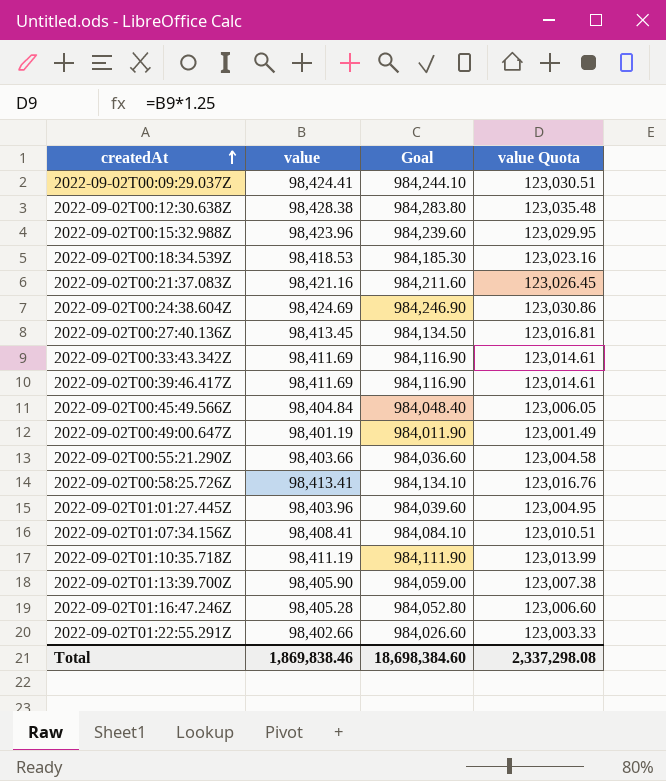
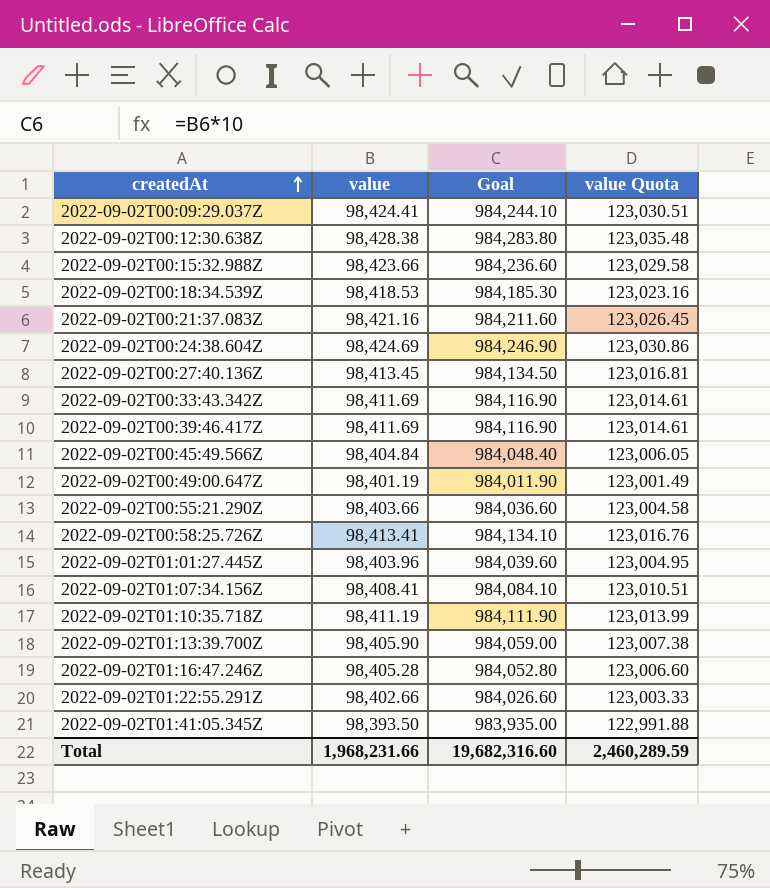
2022-09-02T00:15:32.988Z | value: 98,423.96 -> 98,423.66
2022-09-02T00:15:32.988Z | Goal: 984,239.60 -> 984,236.60
2022-09-02T00:15:32.988Z | value Quota: 123,029.95 -> 123,029.58
row 2022-09-02T01:41:05.345Z: none -> 98,393.50 | 983,935.00 | 122,991.88
Total | value: 1,869,838.46 -> 1,968,231.66
Total | Goal: 18,698,384.60 -> 19,682,316.60
Total | value Quota: 2,337,298.08 -> 2,460,289.59

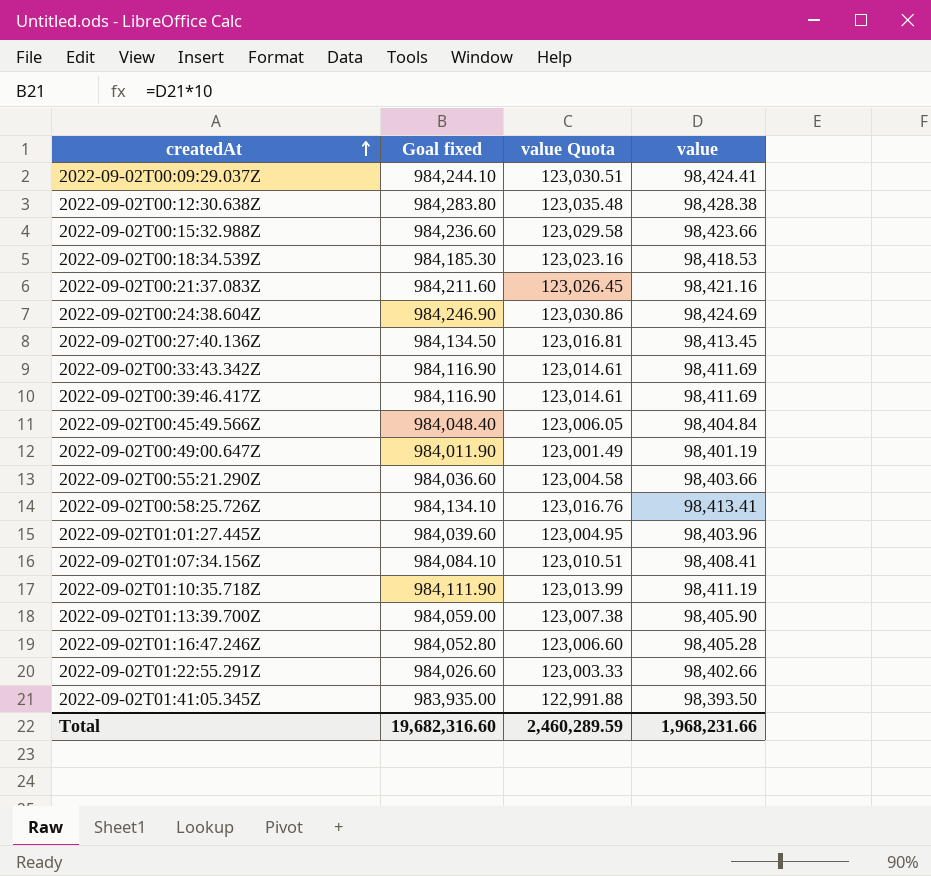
column name: Goal -> Goal fixed
column value | position: 2 -> 4

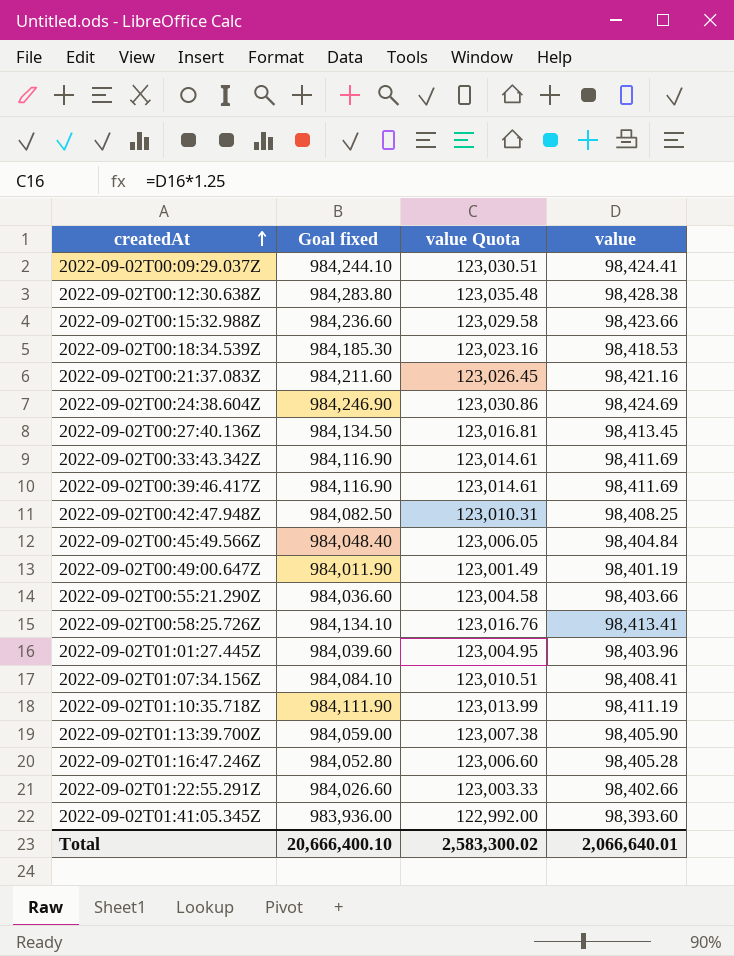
row 2022-09-02T00:42:47.948Z: none -> 984,082.50 | 123,010.31 | 98,408.25
2022-09-02T01:41:05.345Z | Goal fixed: 983,935.00 -> 983,936.00
2022-09-02T01:41:05.345Z | value Quota: 122,991.88 -> 122,992.00
2022-09-02T01:41:05.345Z | value: 98,393.50 -> 98,393.60
Total | Goal fixed: 19,682,316.60 -> 20,666,400.10
Total | value Quota: 2,460,289.59 -> 2,583,300.02
Total | value: 1,968,231.66 -> 2,066,640.01

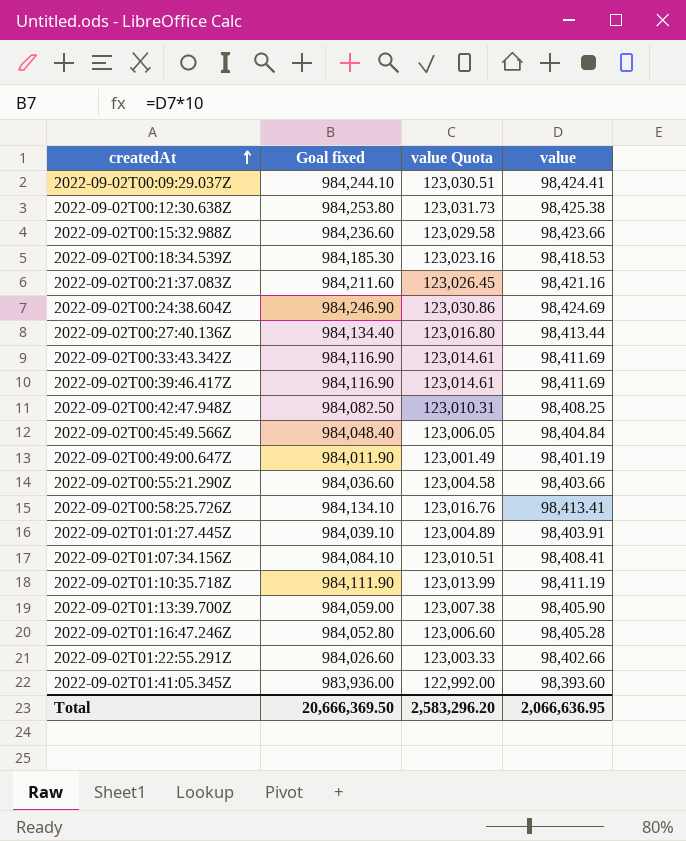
2022-09-02T00:12:30.638Z | Goal fixed: 984,283.80 -> 984,253.80
2022-09-02T00:12:30.638Z | value Quota: 123,035.48 -> 123,031.73
2022-09-02T00:12:30.638Z | value: 98,428.38 -> 98,425.38
2022-09-02T00:27:40.136Z | Goal fixed: 984,134.50 -> 984,134.40
2022-09-02T00:27:40.136Z | value Quota: 123,016.81 -> 123,016.80
2022-09-02T00:27:40.136Z | value: 98,413.45 -> 98,413.44
2022-09-02T01:01:27.445Z | Goal fixed: 984,039.60 -> 984,039.10
2022-09-02T01:01:27.445Z | value Quota: 123,004.95 -> 123,004.89
2022-09-02T01:01:27.445Z | value: 98,403.96 -> 98,403.91
Total | Goal fixed: 20,666,400.10 -> 20,666,369.50
Total | value Quota: 2,583,300.02 -> 2,583,296.20
Total | value: 2,066,640.01 -> 2,066,636.95

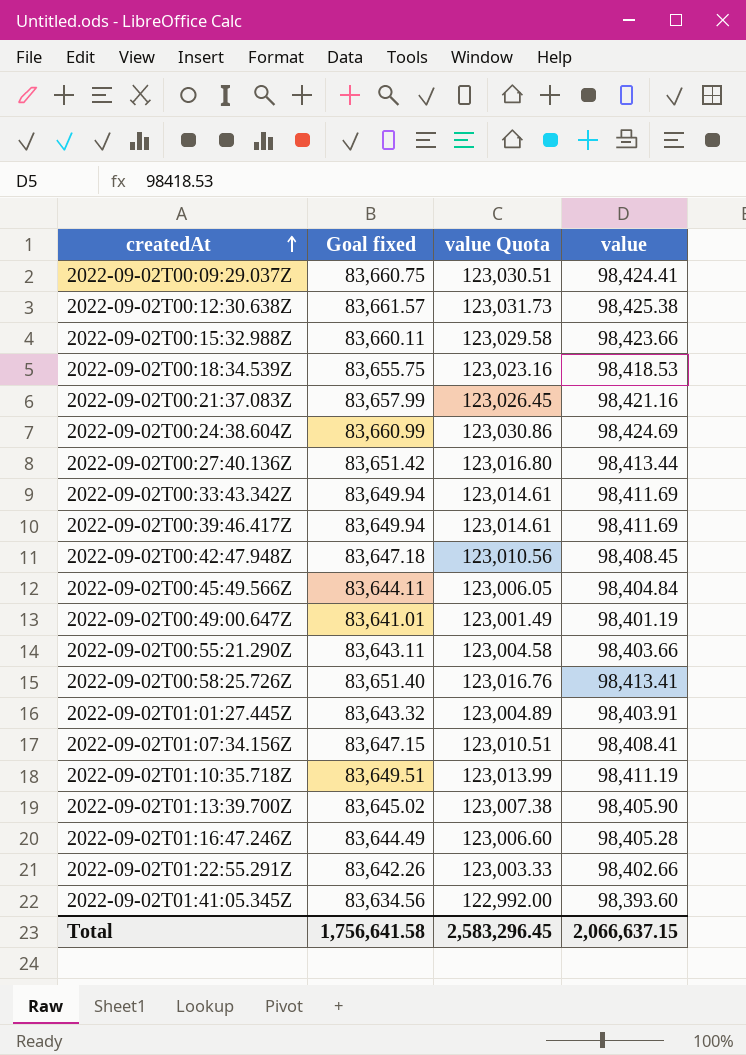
column Goal fixed | formula: [value] * 10 -> [value] * 0.85
2022-09-02T00:42:47.948Z | value Quota: 123,010.31 -> 123,010.56
2022-09-02T00:42:47.948Z | value: 98,408.25 -> 98,408.45
Total | Goal fixed: 20,666,369.50 -> 1,756,641.58
Total | value Quota: 2,583,296.20 -> 2,583,296.45
Total | value: 2,066,636.95 -> 2,066,637.15

